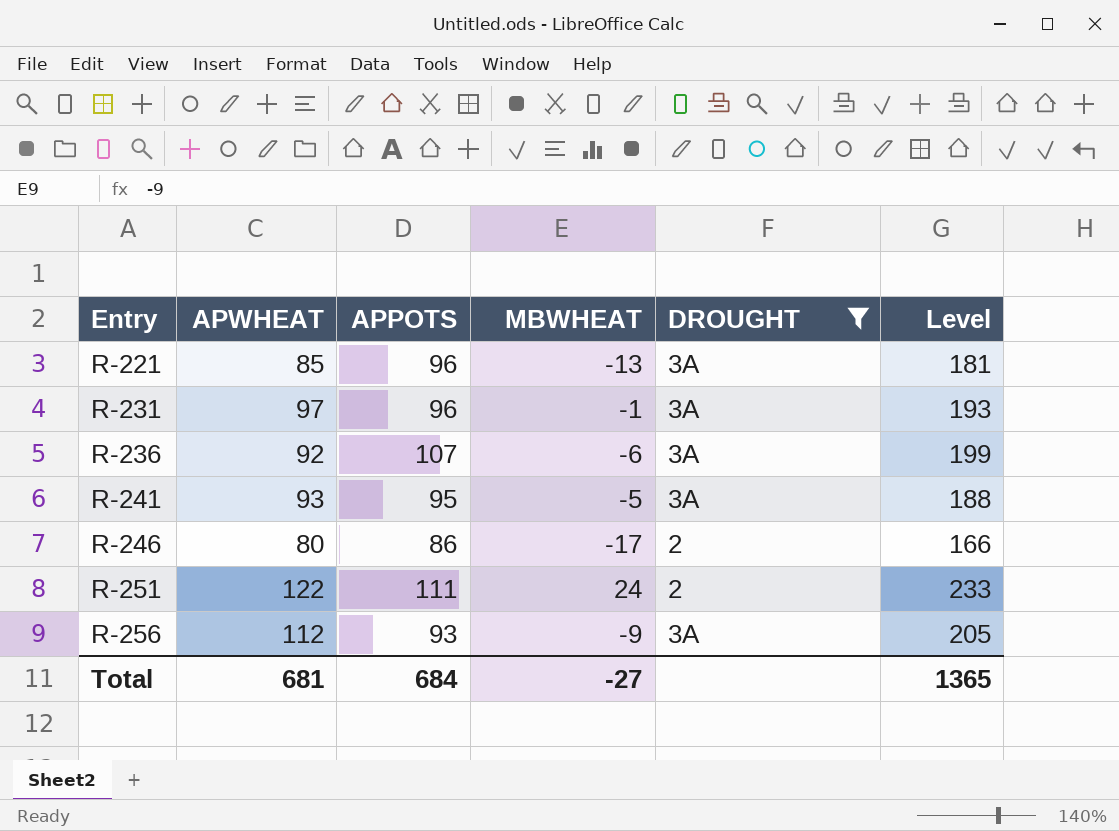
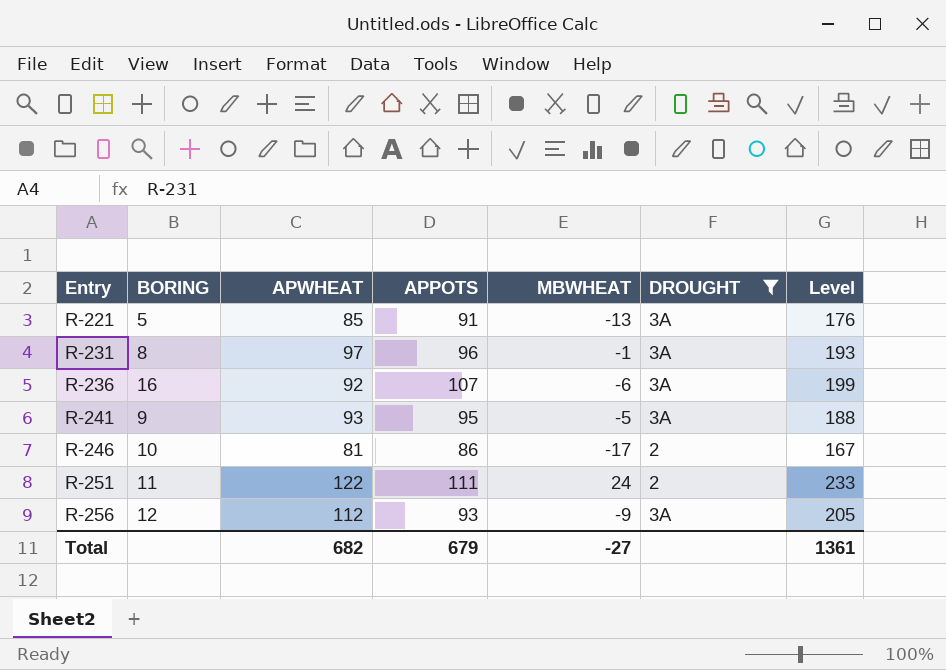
column BORING | position: none -> 2
R-221 | APPOTS: 96 -> 91
R-221 | Level: 181 -> 176
R-246 | APWHEAT: 80 -> 81
R-246 | Level: 166 -> 167
Total | APWHEAT: 681 -> 682
Total | APPOTS: 684 -> 679
Total | Level: 1365 -> 1361

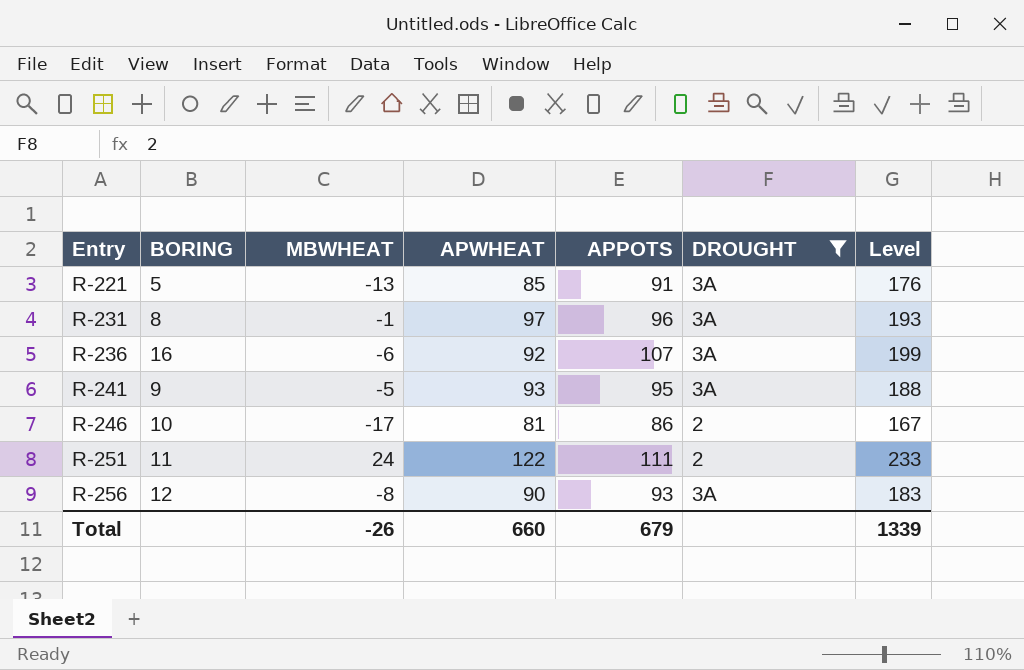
column MBWHEAT | position: 5 -> 3
R-256 | MBWHEAT: -9 -> -8
R-256 | APWHEAT: 112 -> 90
R-256 | Level: 205 -> 183
Total | MBWHEAT: -27 -> -26
Total | APWHEAT: 682 -> 660
Total | Level: 1361 -> 1339

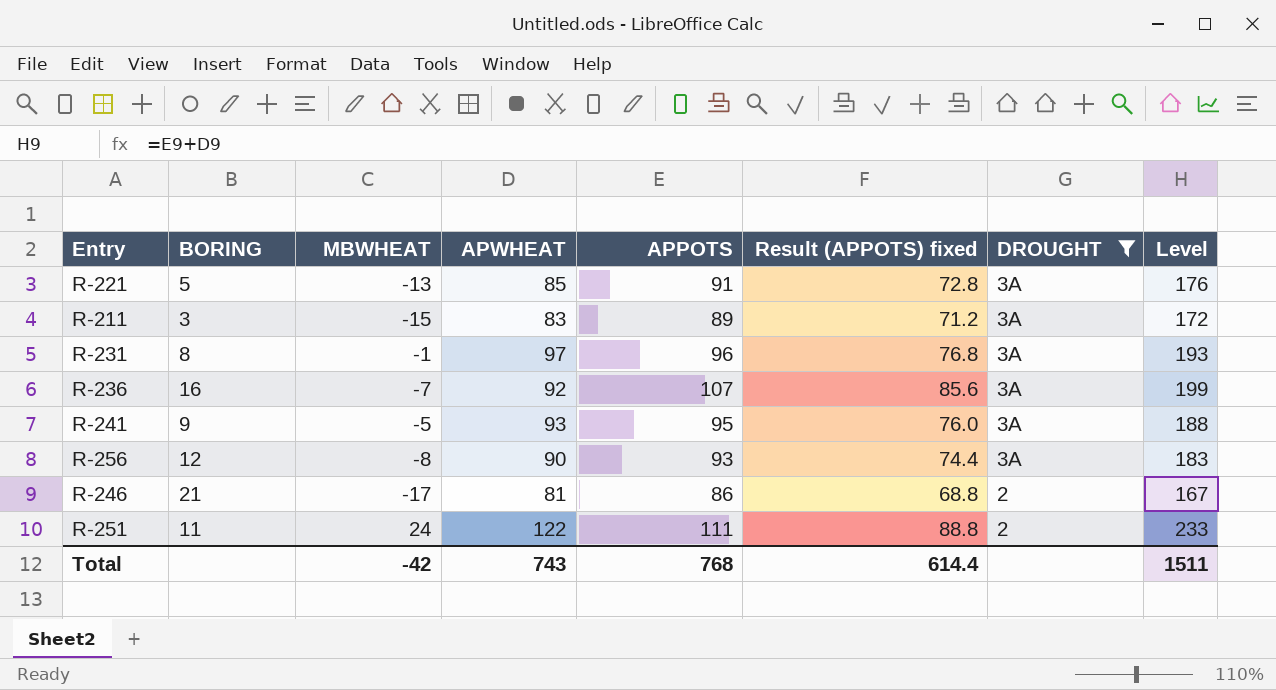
row order: Entry ascending -> DROUGHT descending
column Result (APPOTS) fixed | formula: none -> [APPOTS] * 0.8
row R-211: none -> 3 | -15 | 83 | 89 | 71.2 | 3A | 172
R-236 | MBWHEAT: -6 -> -7
R-246 | BORING: 10 -> 21
Total | MBWHEAT: -26 -> -42
Total | APWHEAT: 660 -> 743
Total | APPOTS: 679 -> 768
Total | Level: 1339 -> 1511

